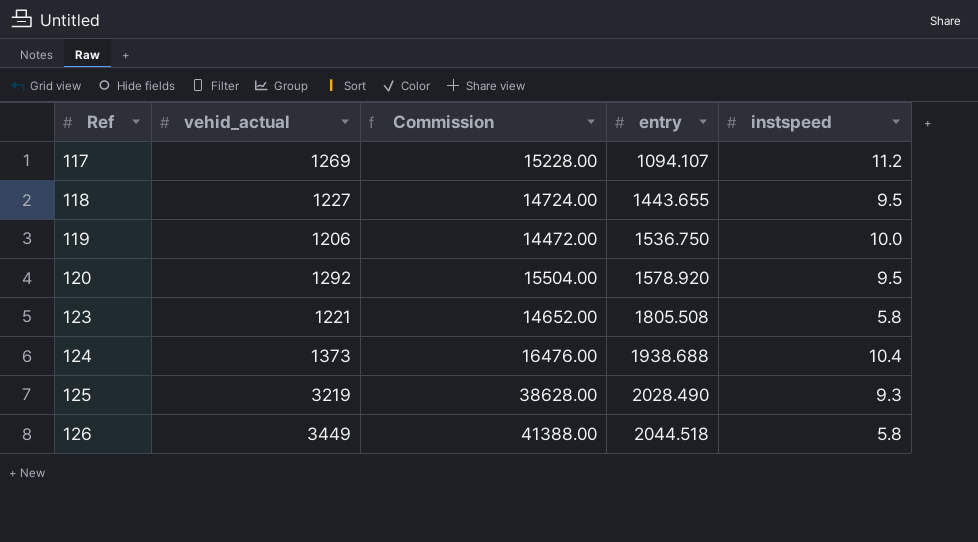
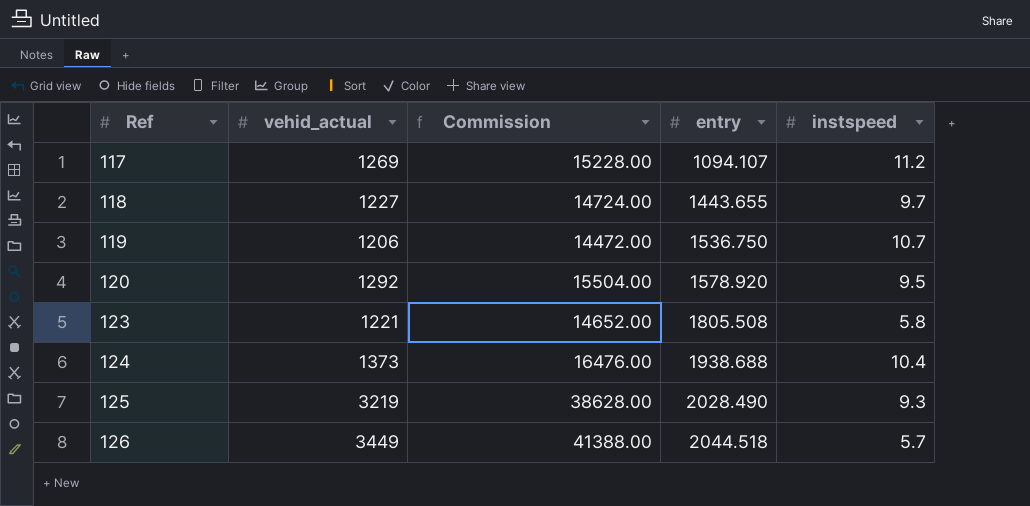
118 | instspeed: 9.5 -> 9.7
119 | instspeed: 10.0 -> 10.7
126 | instspeed: 5.8 -> 5.7

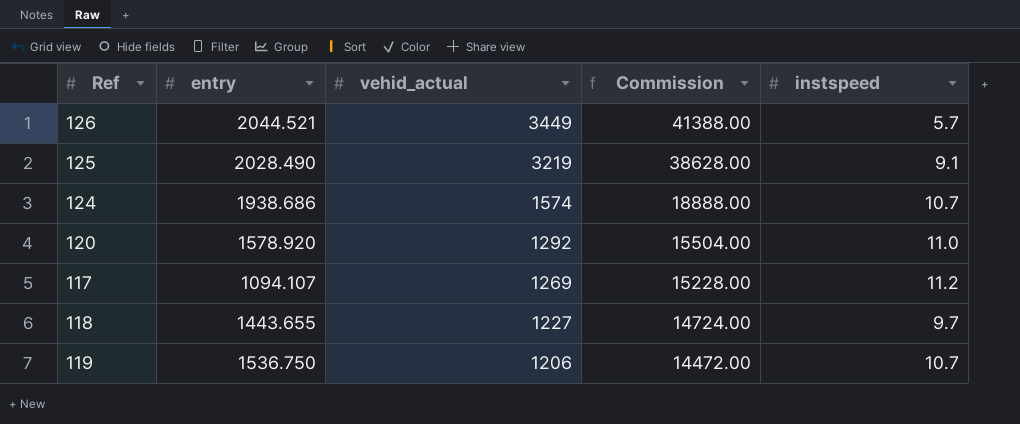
row order: Ref ascending -> vehid_actual descending
column entry | position: 4 -> 2
row 123: 1221 | 14652.00 | 1805.508 | 5.8 -> none
126 | entry: 2044.518 -> 2044.521
125 | instspeed: 9.3 -> 9.1
124 | entry: 1938.688 -> 1938.686
124 | vehid_actual: 1373 -> 1574
124 | Commission: 16476.00 -> 18888.00
124 | instspeed: 10.4 -> 10.7
120 | instspeed: 9.5 -> 11.0

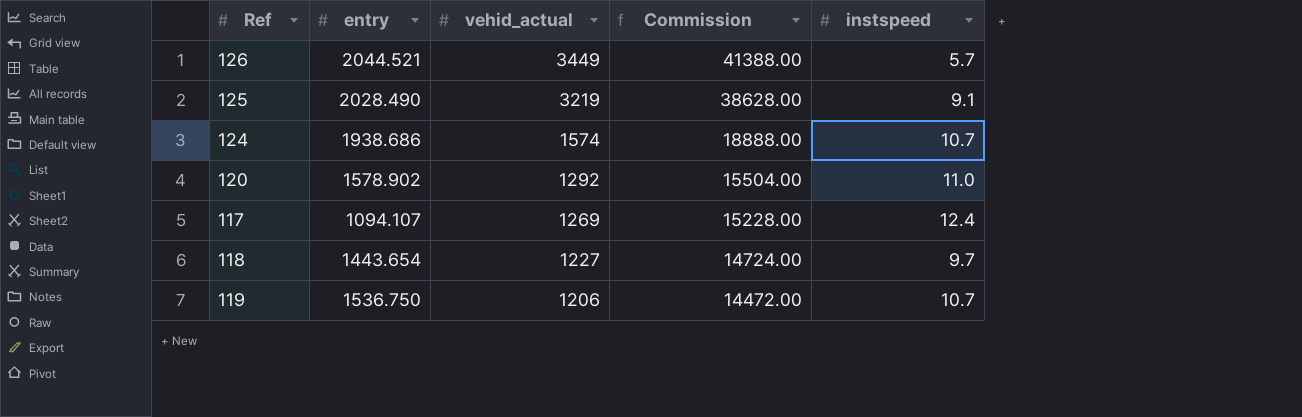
120 | entry: 1578.920 -> 1578.902
117 | instspeed: 11.2 -> 12.4
118 | entry: 1443.655 -> 1443.654

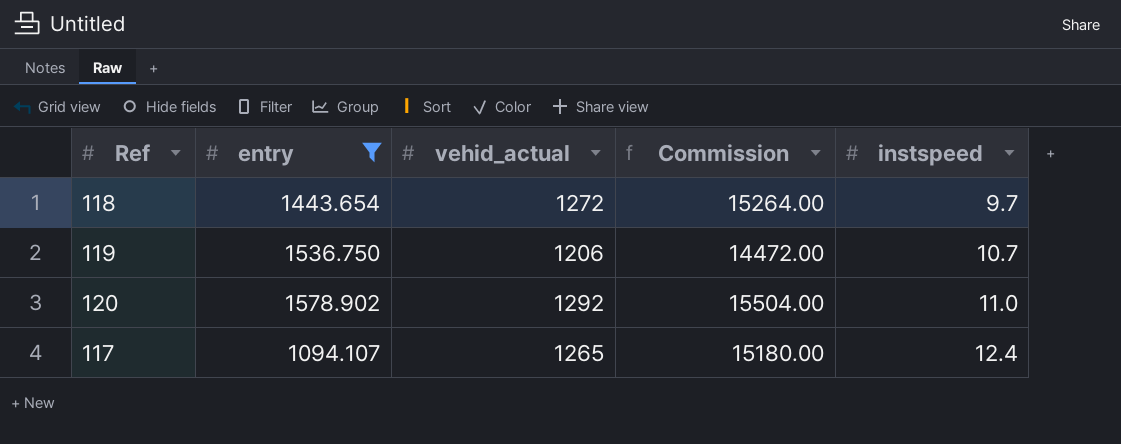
filter: none -> entry <= 1578.902
row order: vehid_actual descending -> instspeed ascending
118 | vehid_actual: 1227 -> 1272
118 | Commission: 14724.00 -> 15264.00
117 | vehid_actual: 1269 -> 1265
117 | Commission: 15228.00 -> 15180.00

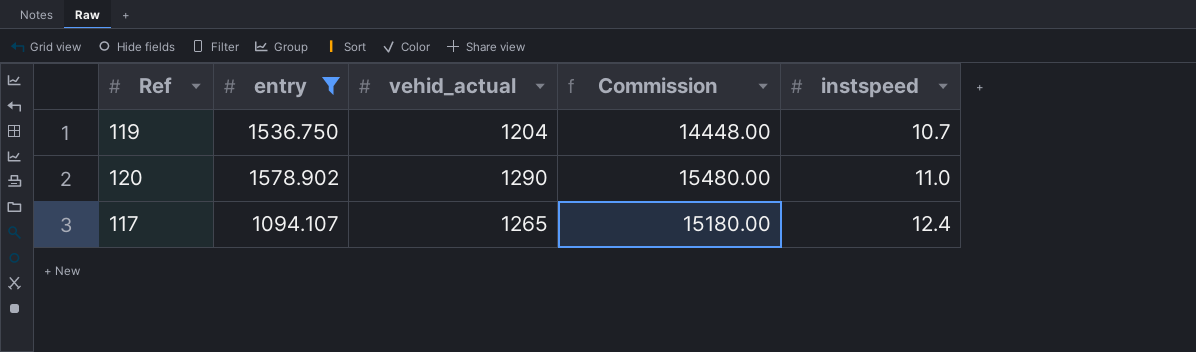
row 118: 1443.654 | 1272 | 15264.00 | 9.7 -> none
119 | vehid_actual: 1206 -> 1204
119 | Commission: 14472.00 -> 14448.00
120 | vehid_actual: 1292 -> 1290
120 | Commission: 15504.00 -> 15480.00

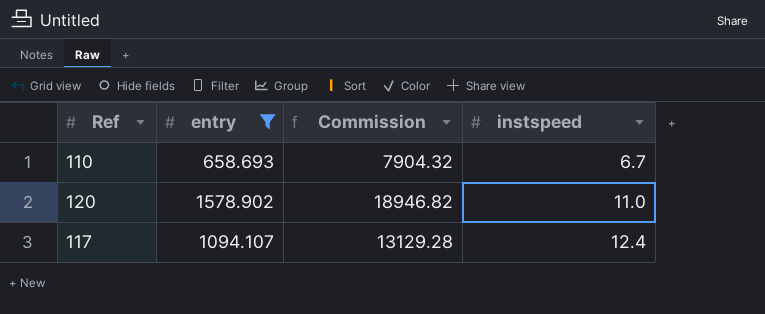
column vehid_actual | position: 3 -> none
column Commission | formula: [vehid_actual] * 12 -> [entry] * 12
row 119: 1536.750 | 1204 | 14448.00 | 10.7 -> none
row 110: none -> 658.693 | 7904.32 | 6.7

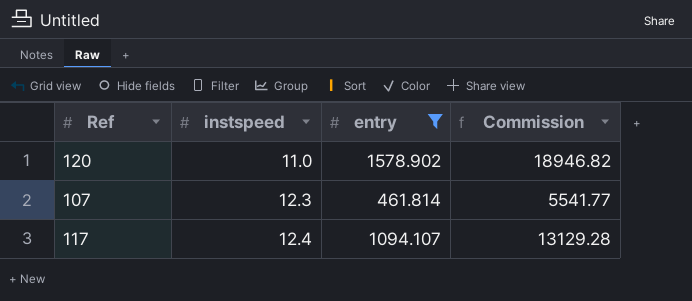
column instspeed | position: 4 -> 2
row 110: 658.693 | 7904.32 | 6.7 -> none
row 107: none -> 12.3 | 461.814 | 5541.77

